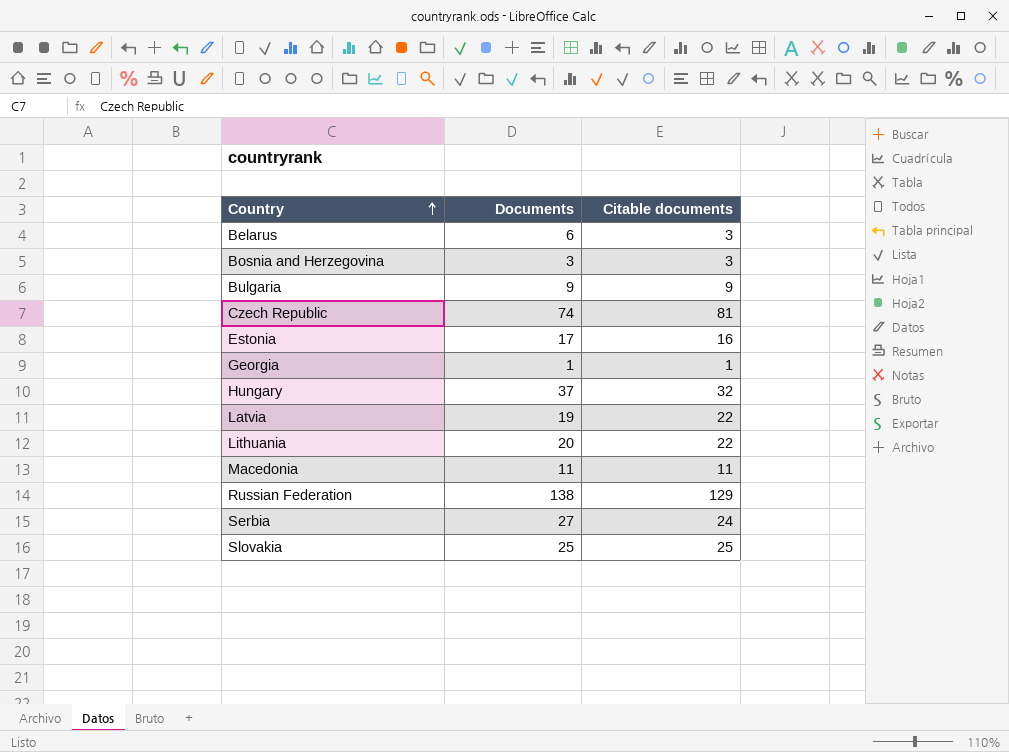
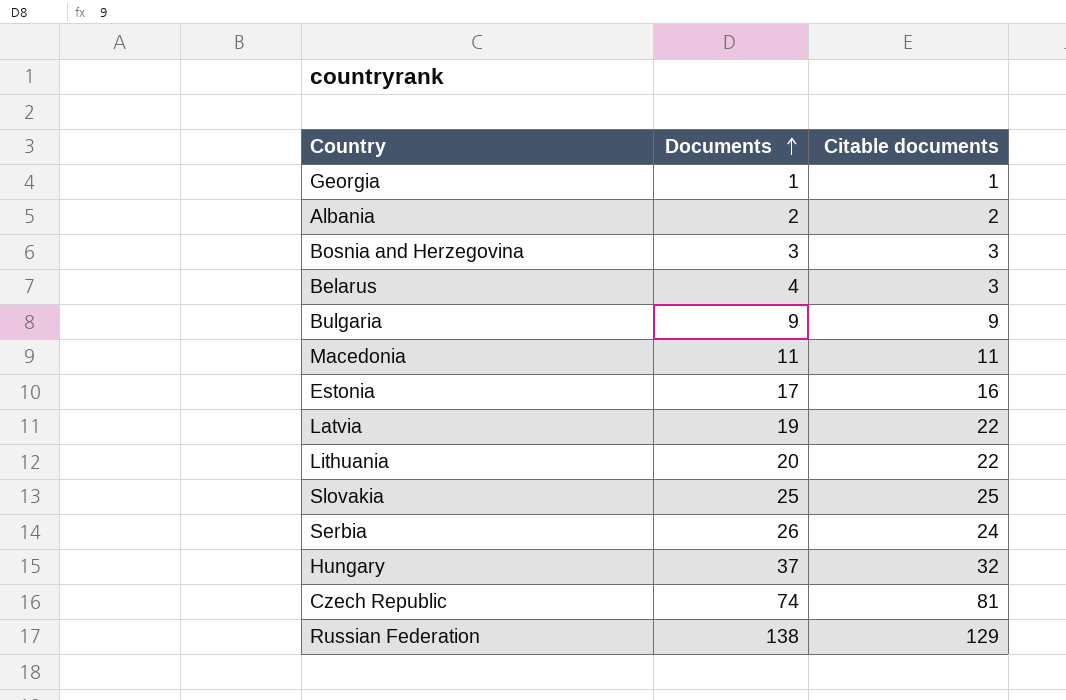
row order: Country ascending -> Documents ascending
row Albania: none -> 2 | 2
Belarus | Documents: 6 -> 4
Serbia | Documents: 27 -> 26

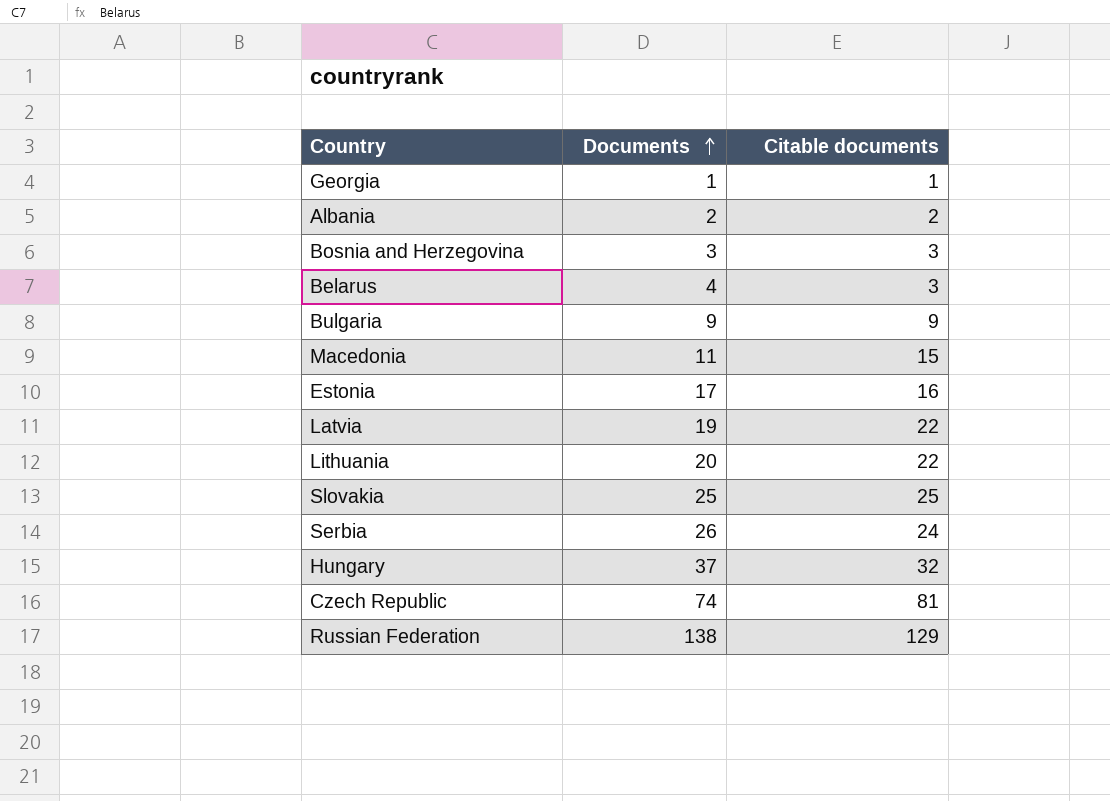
Macedonia | Citable documents: 11 -> 15

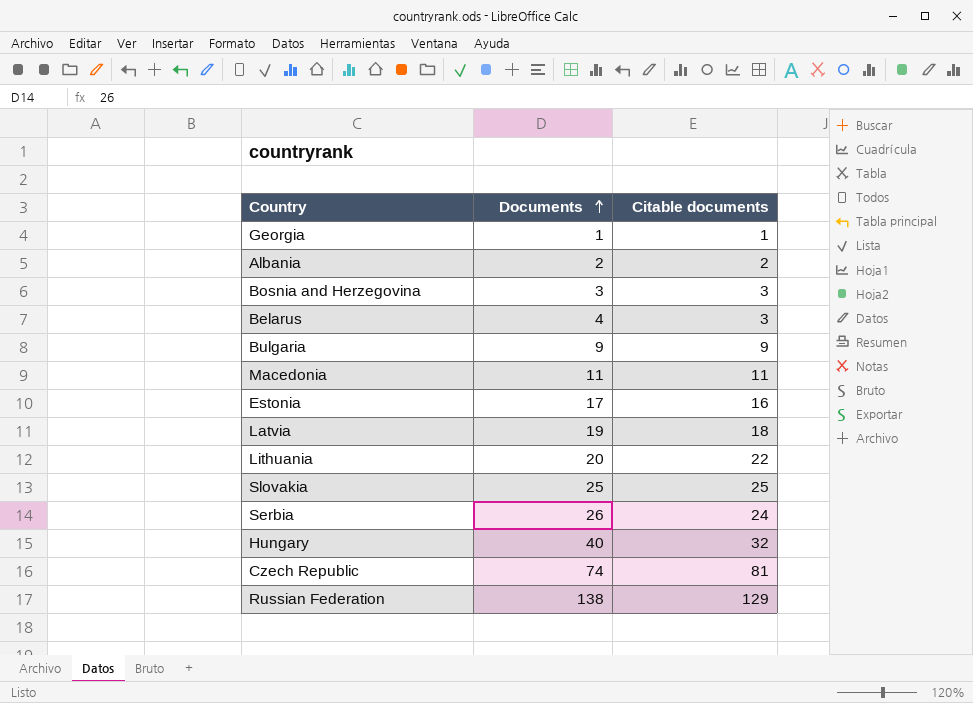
Macedonia | Citable documents: 15 -> 11
Latvia | Citable documents: 22 -> 18
Hungary | Documents: 37 -> 40

